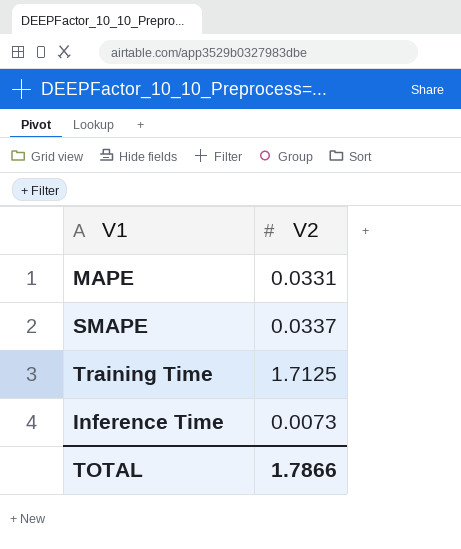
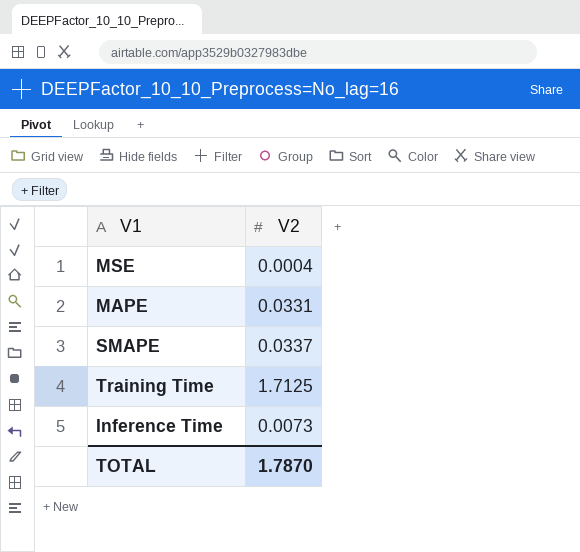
row MSE: none -> 0.0004
TOTAL | V2: 1.7866 -> 1.7870

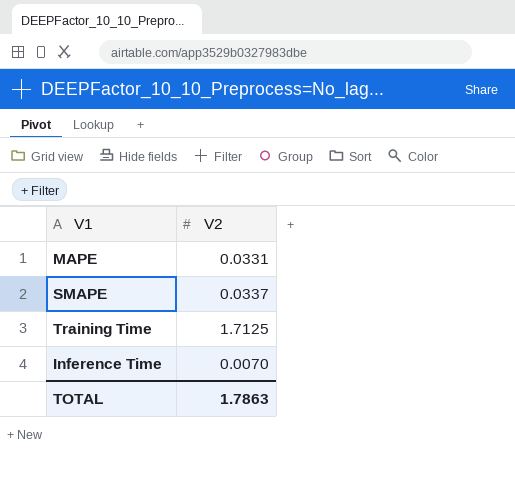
row MSE: 0.0004 -> none
Inference Time | V2: 0.0073 -> 0.0070
TOTAL | V2: 1.7870 -> 1.7863

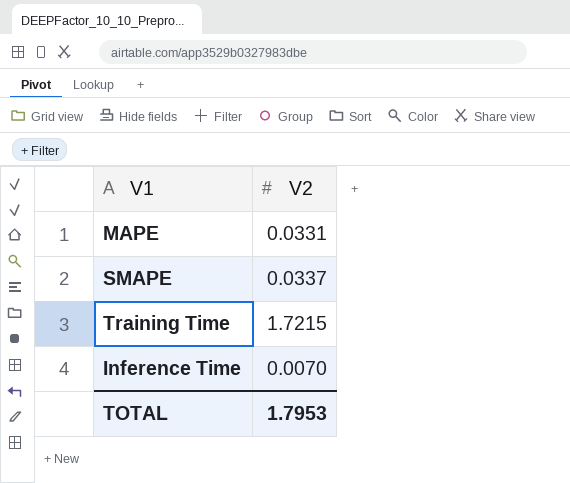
Training Time | V2: 1.7125 -> 1.7215
TOTAL | V2: 1.7863 -> 1.7953

